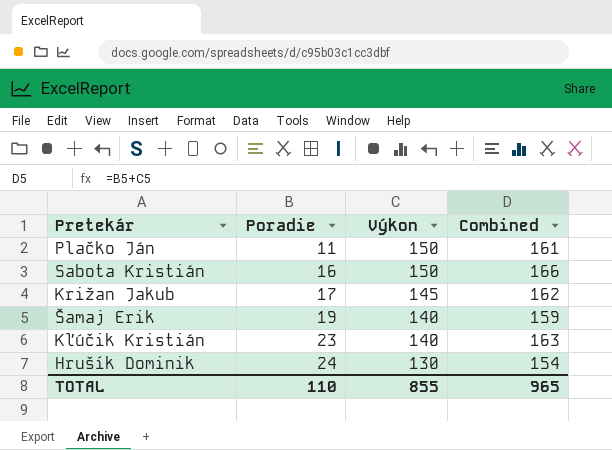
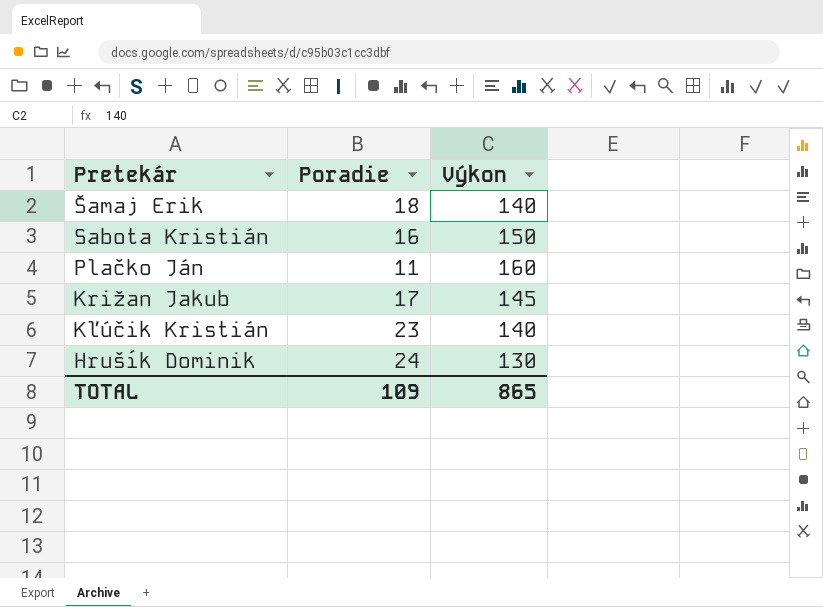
row order: Poradie ascending -> Pretekár descending
column Combined | formula: [Poradie] + [Výkon] -> none
Šamaj Erik | Poradie: 19 -> 18
Plačko Ján | Výkon: 150 -> 160
TOTAL | Poradie: 110 -> 109
TOTAL | Výkon: 855 -> 865

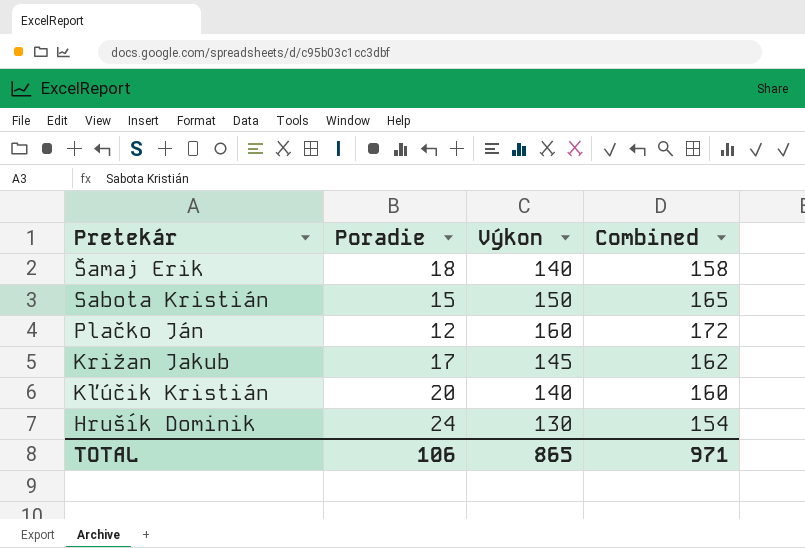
column Combined | formula: none -> [Poradie] + [Výkon]
Sabota Kristián | Poradie: 16 -> 15
Plačko Ján | Poradie: 11 -> 12
Kľúčik Kristián | Poradie: 23 -> 20
TOTAL | Poradie: 109 -> 106

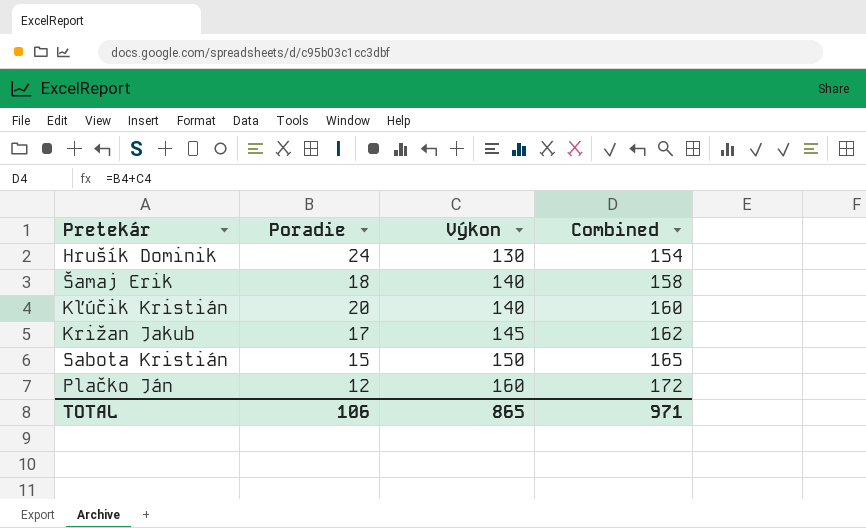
row order: Pretekár descending -> Výkon ascending

